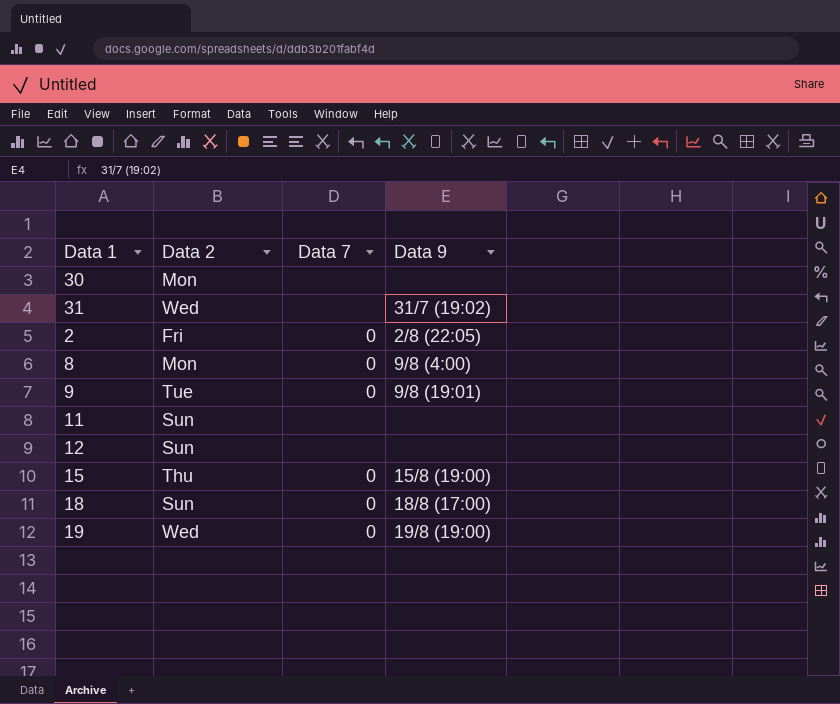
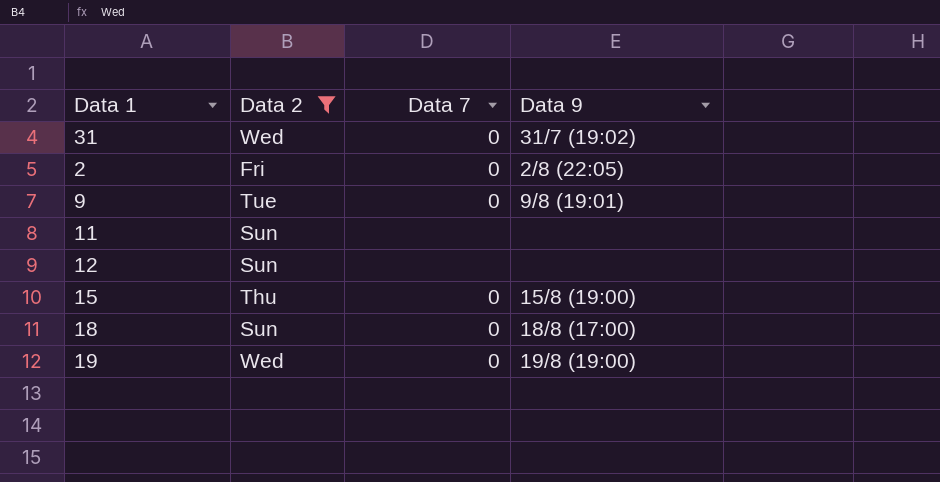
filter: none -> Data 2 != Mon
31 | Data 7: none -> 0

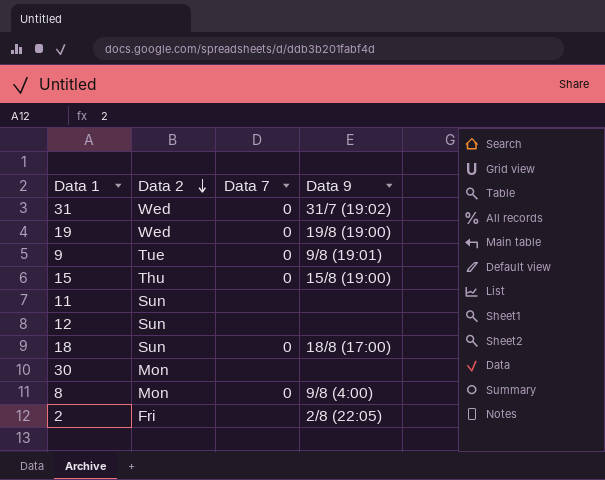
filter: Data 2 != Mon -> none
row order: none -> Data 2 descending
2 | Data 7: 0 -> none

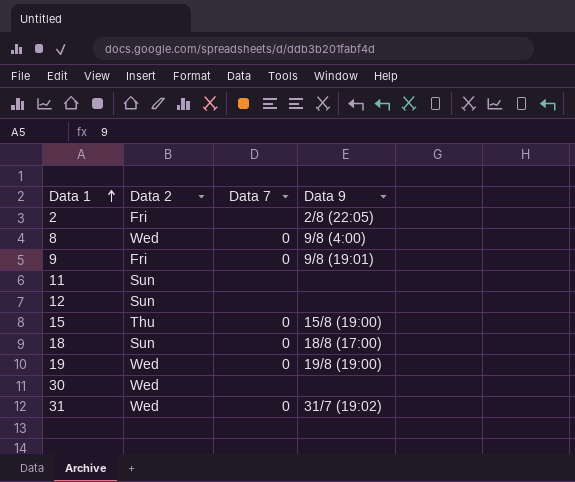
row order: Data 2 descending -> Data 1 ascending
8 | Data 2: Mon -> Wed
9 | Data 2: Tue -> Fri
30 | Data 2: Mon -> Wed

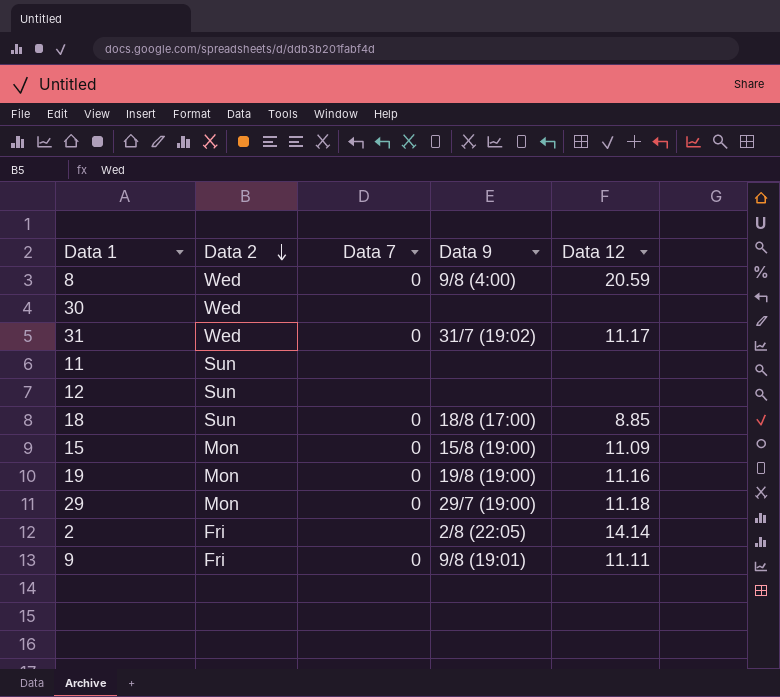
row order: Data 1 ascending -> Data 2 descending
column Data 12 | position: none -> 5
15 | Data 2: Thu -> Mon
19 | Data 2: Wed -> Mon
row 29: none -> Mon | 0 | 29/7 (19:00) | 11.18

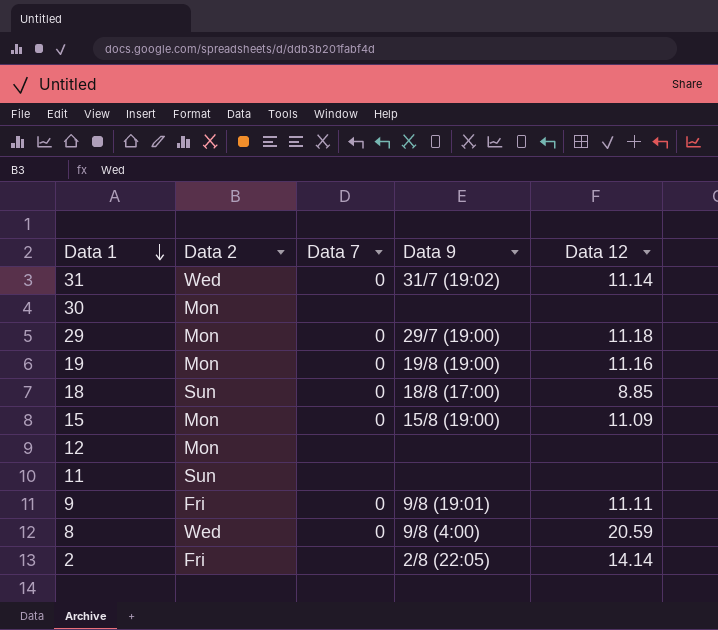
row order: Data 2 descending -> Data 1 descending
31 | Data 12: 11.17 -> 11.14
30 | Data 2: Wed -> Mon
12 | Data 2: Sun -> Mon

